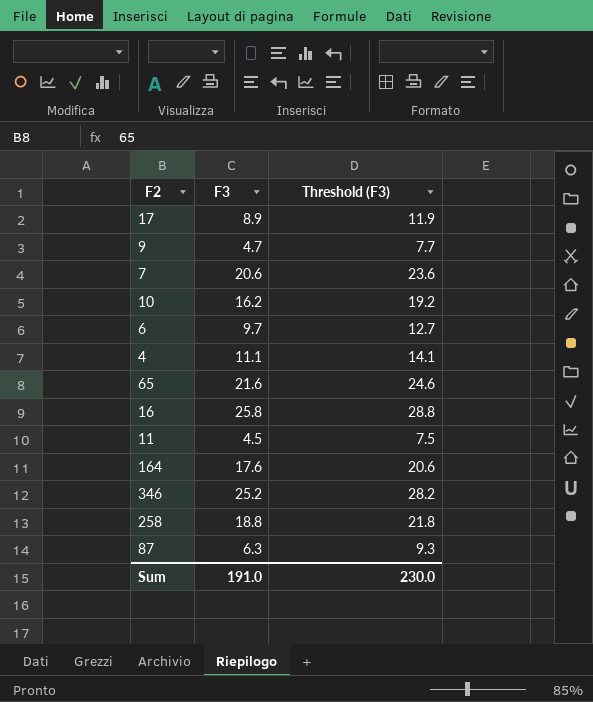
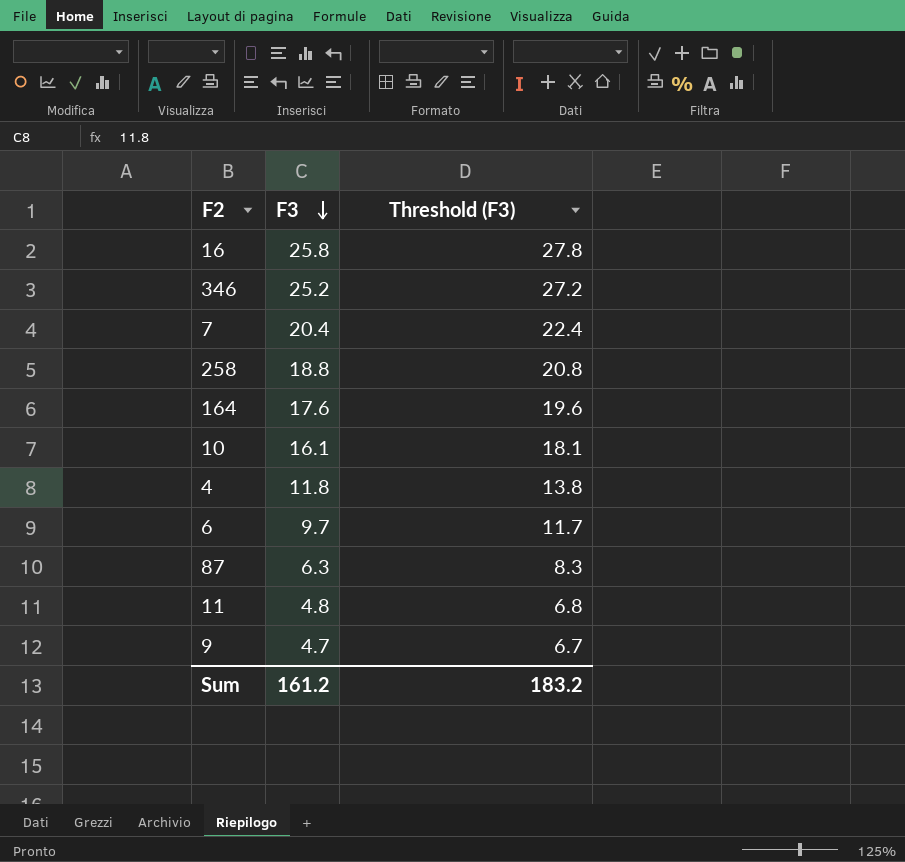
row order: none -> F3 descending
column Threshold (F3) | formula: [F3] + 3 -> [F3] + 2
row 17: 8.9 | 11.9 -> none
row 65: 21.6 | 24.6 -> none
7 | F3: 20.6 -> 20.4
10 | F3: 16.2 -> 16.1
4 | F3: 11.1 -> 11.8
11 | F3: 4.5 -> 4.8
Sum | F3: 191.0 -> 161.2
Sum | Threshold (F3): 230.0 -> 183.2

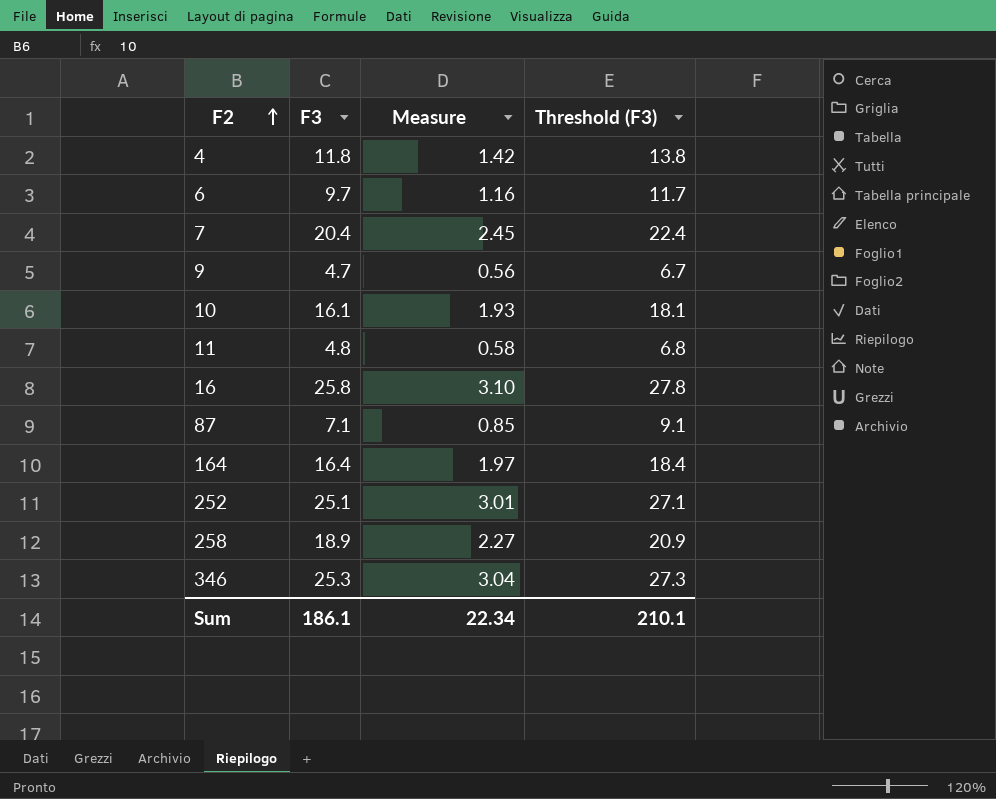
row order: F3 descending -> F2 ascending
column Measure | formula: none -> [F3] * 0.12
87 | F3: 6.3 -> 7.1
87 | Threshold (F3): 8.3 -> 9.1
164 | F3: 17.6 -> 16.4
164 | Threshold (F3): 19.6 -> 18.4
row 252: none -> 25.1 | 3.01 | 27.1
258 | F3: 18.8 -> 18.9
258 | Threshold (F3): 20.8 -> 20.9
346 | F3: 25.2 -> 25.3
346 | Threshold (F3): 27.2 -> 27.3
Sum | F3: 161.2 -> 186.1
Sum | Threshold (F3): 183.2 -> 210.1

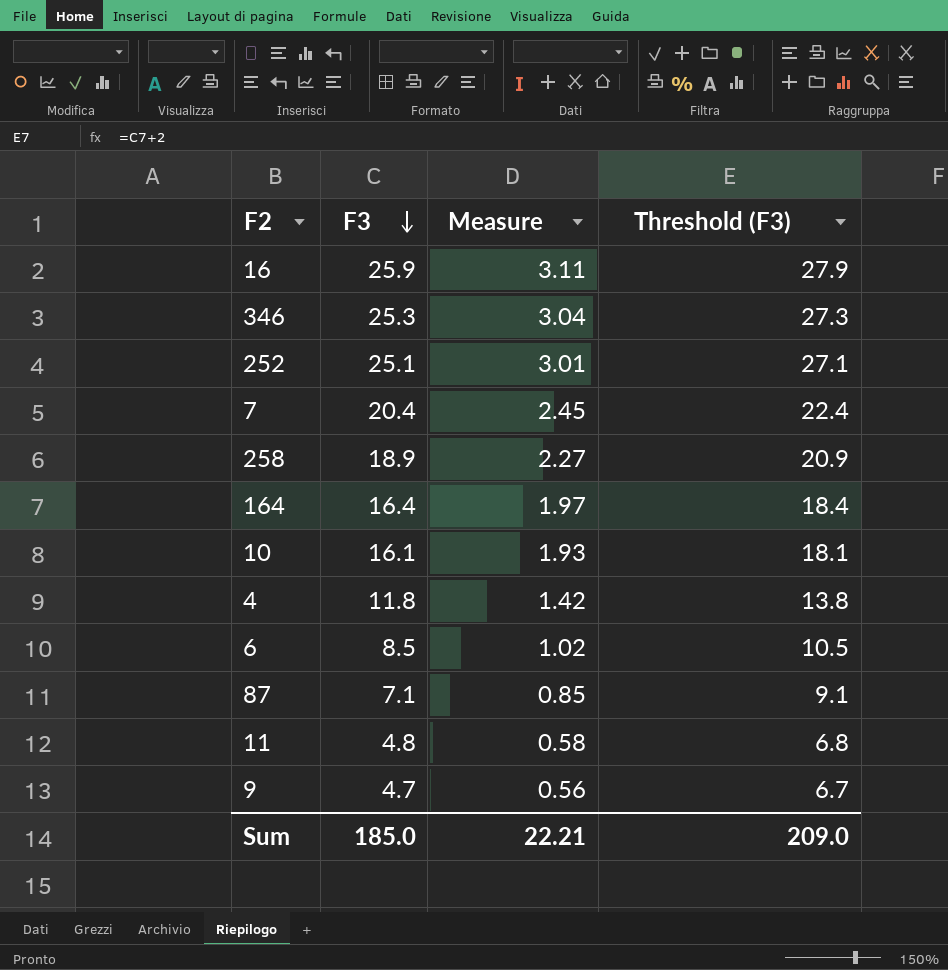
row order: F2 ascending -> F3 descending
16 | F3: 25.8 -> 25.9
16 | Measure: 3.10 -> 3.11
16 | Threshold (F3): 27.8 -> 27.9
6 | F3: 9.7 -> 8.5
6 | Measure: 1.16 -> 1.02
6 | Threshold (F3): 11.7 -> 10.5
Sum | F3: 186.1 -> 185.0
Sum | Measure: 22.34 -> 22.21
Sum | Threshold (F3): 210.1 -> 209.0

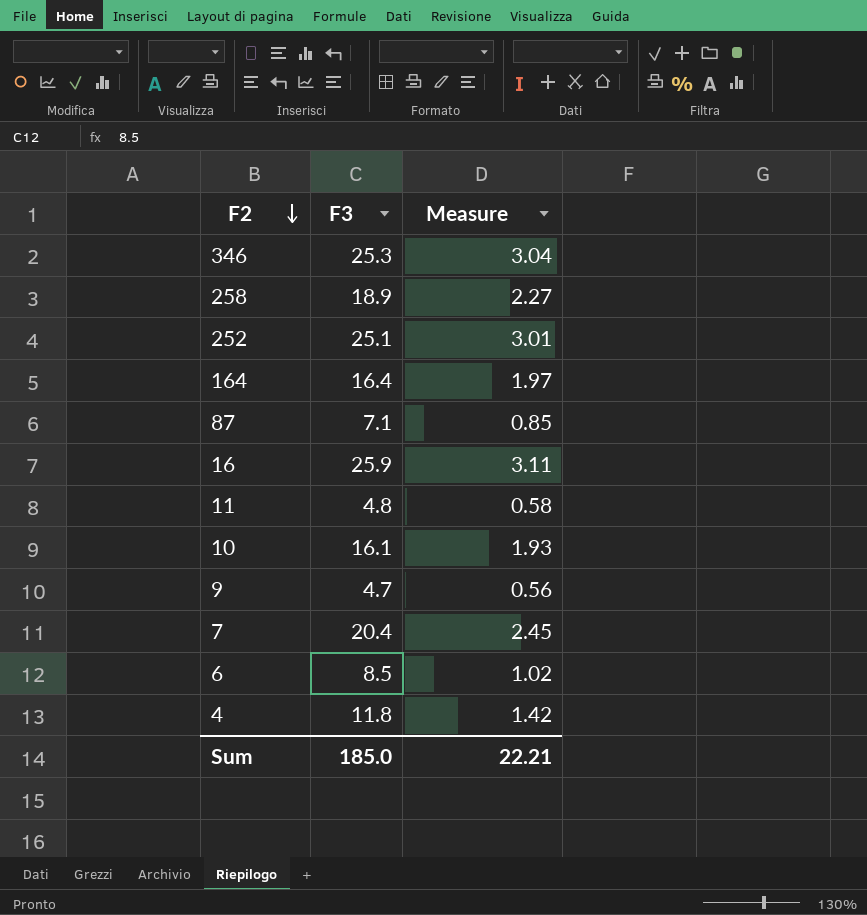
row order: F3 descending -> F2 descending
column Threshold (F3) | formula: [F3] + 2 -> none

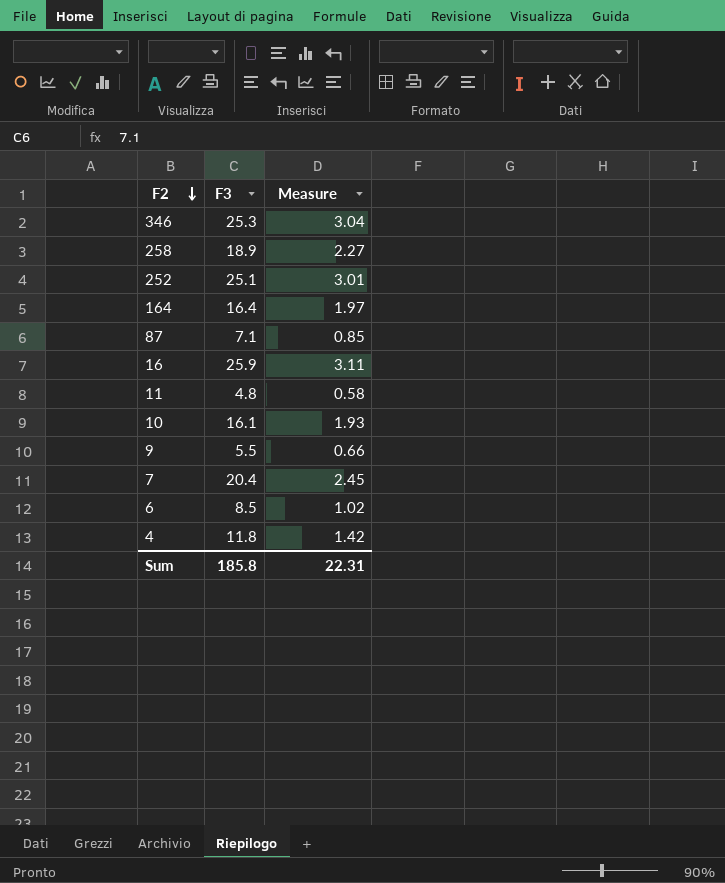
9 | F3: 4.7 -> 5.5
9 | Measure: 0.56 -> 0.66
Sum | F3: 185.0 -> 185.8
Sum | Measure: 22.21 -> 22.31

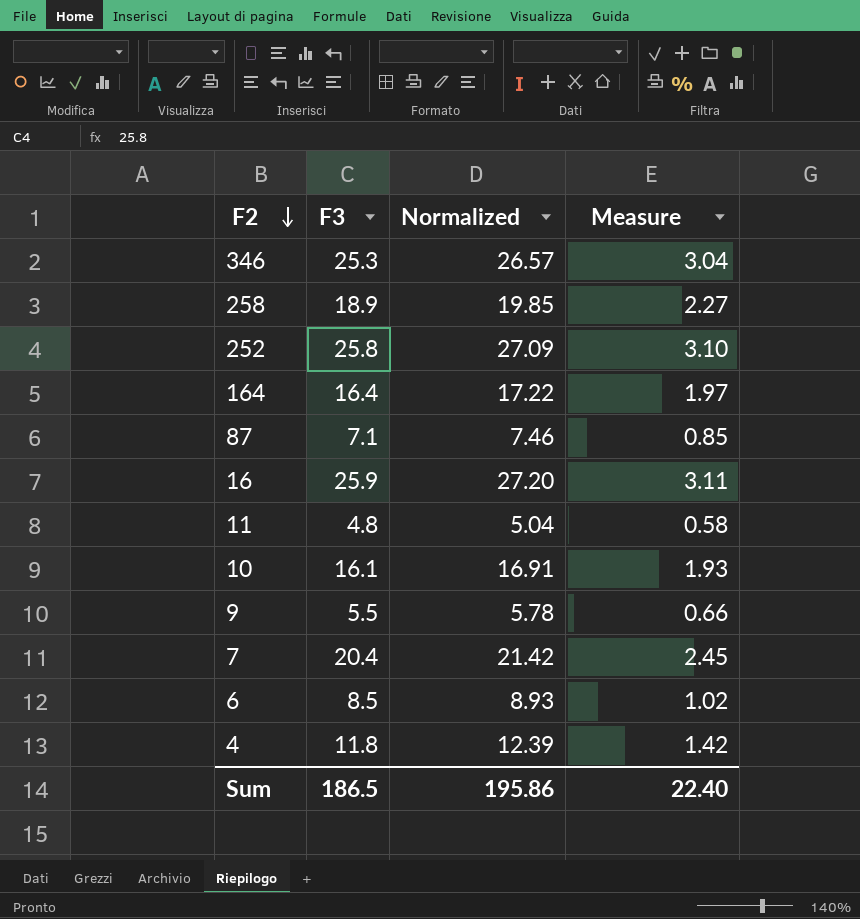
column Normalized | formula: none -> [F3] * 1.05
252 | F3: 25.1 -> 25.8
252 | Measure: 3.01 -> 3.10
Sum | F3: 185.8 -> 186.5
Sum | Measure: 22.31 -> 22.40

